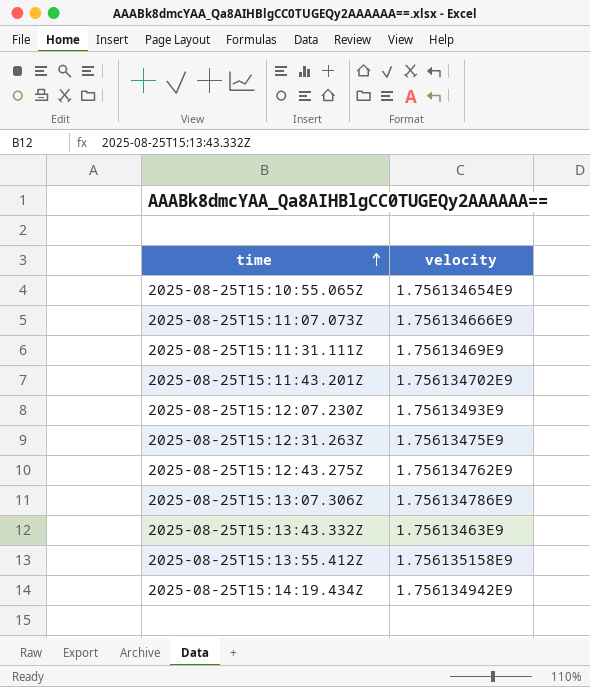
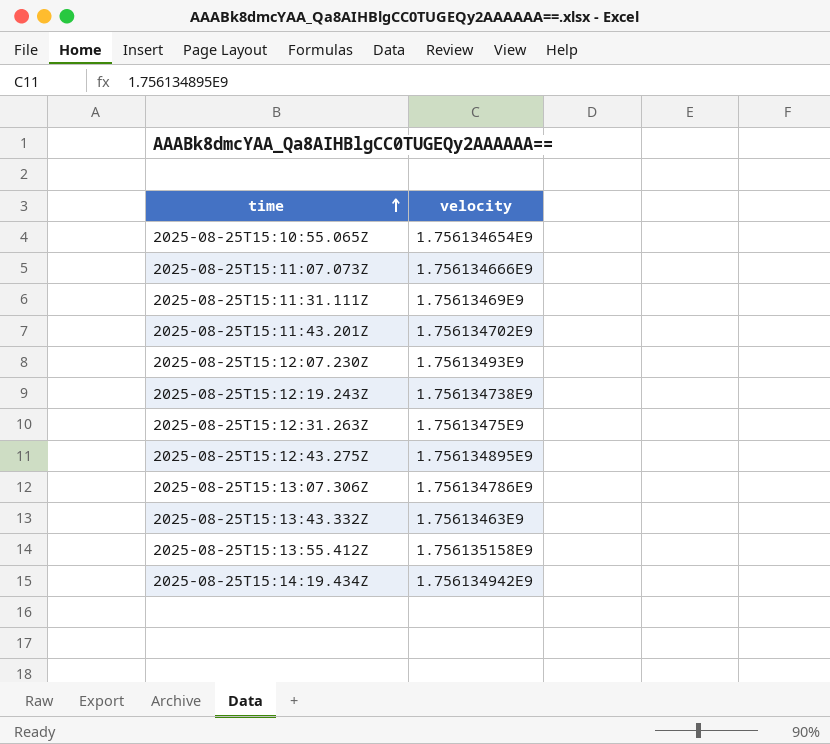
row 2025-08-25T15:12:19.243Z: none -> 1.756134738E9
2025-08-25T15:12:43.275Z | velocity: 1.756134762E9 -> 1.756134895E9

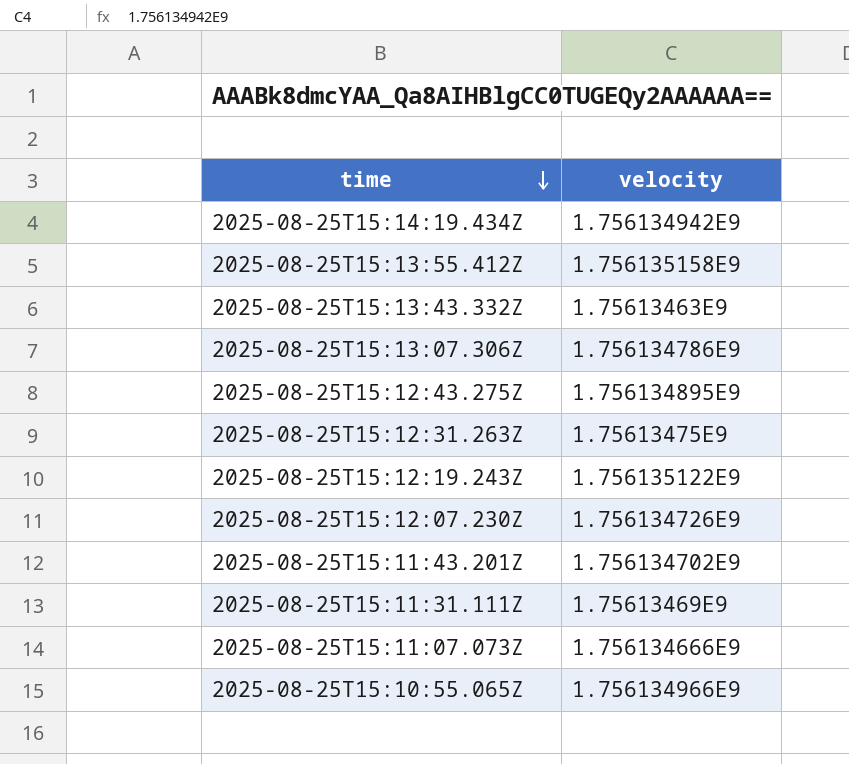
row order: time ascending -> time descending
2025-08-25T15:12:19.243Z | velocity: 1.756134738E9 -> 1.756135122E9
2025-08-25T15:12:07.230Z | velocity: 1.75613493E9 -> 1.756134726E9
2025-08-25T15:10:55.065Z | velocity: 1.756134654E9 -> 1.756134966E9

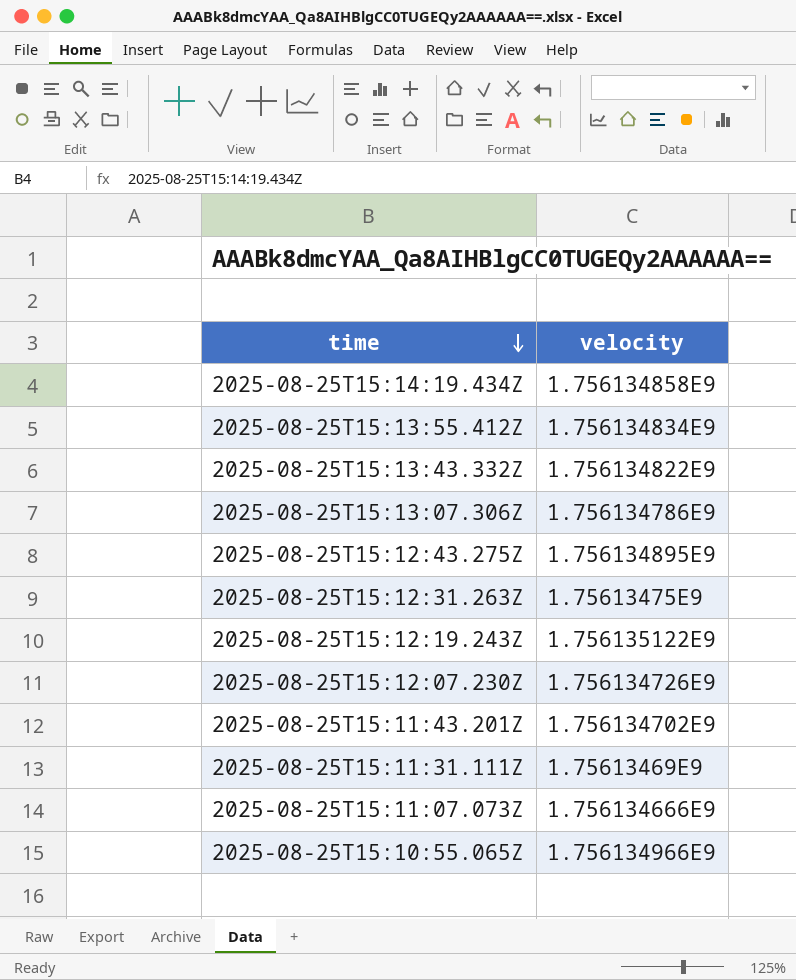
2025-08-25T15:14:19.434Z | velocity: 1.756134942E9 -> 1.756134858E9
2025-08-25T15:13:55.412Z | velocity: 1.756135158E9 -> 1.756134834E9
2025-08-25T15:13:43.332Z | velocity: 1.75613463E9 -> 1.756134822E9

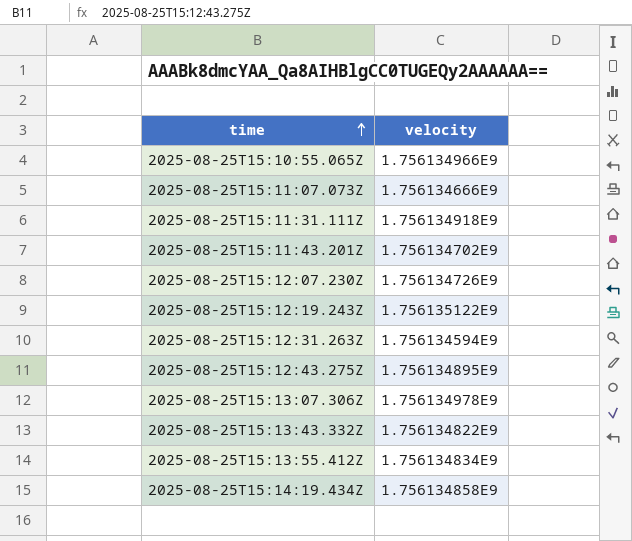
row order: time descending -> time ascending
2025-08-25T15:11:31.111Z | velocity: 1.75613469E9 -> 1.756134918E9
2025-08-25T15:12:31.263Z | velocity: 1.75613475E9 -> 1.756134594E9
2025-08-25T15:13:07.306Z | velocity: 1.756134786E9 -> 1.756134978E9

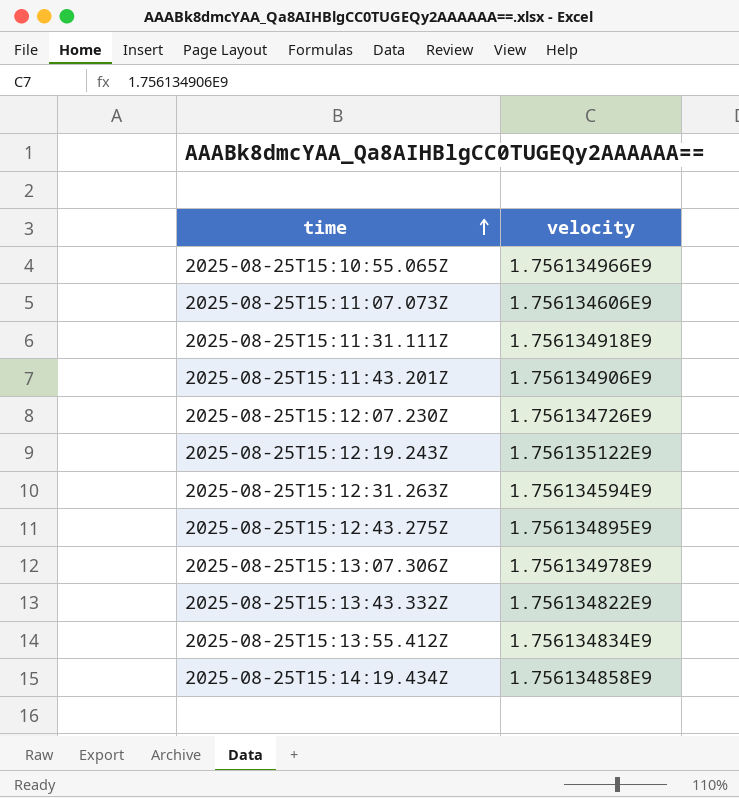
2025-08-25T15:11:07.073Z | velocity: 1.756134666E9 -> 1.756134606E9
2025-08-25T15:11:43.201Z | velocity: 1.756134702E9 -> 1.756134906E9

